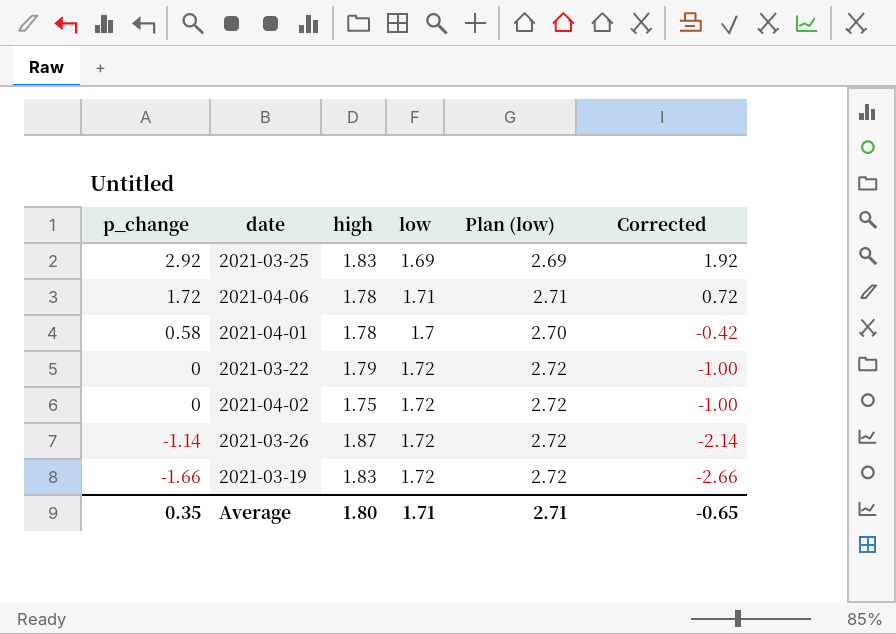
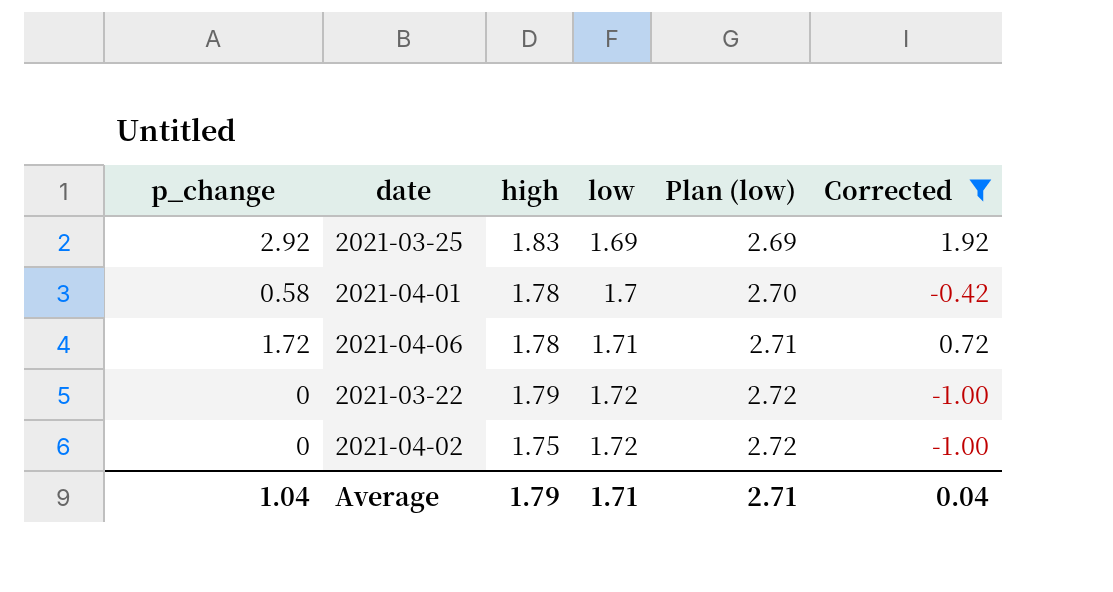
filter: none -> Corrected >= -1.00
row order: p_change descending -> low ascending
Average | p_change: 0.35 -> 1.04
Average | high: 1.80 -> 1.79
Average | Corrected: -0.65 -> 0.04

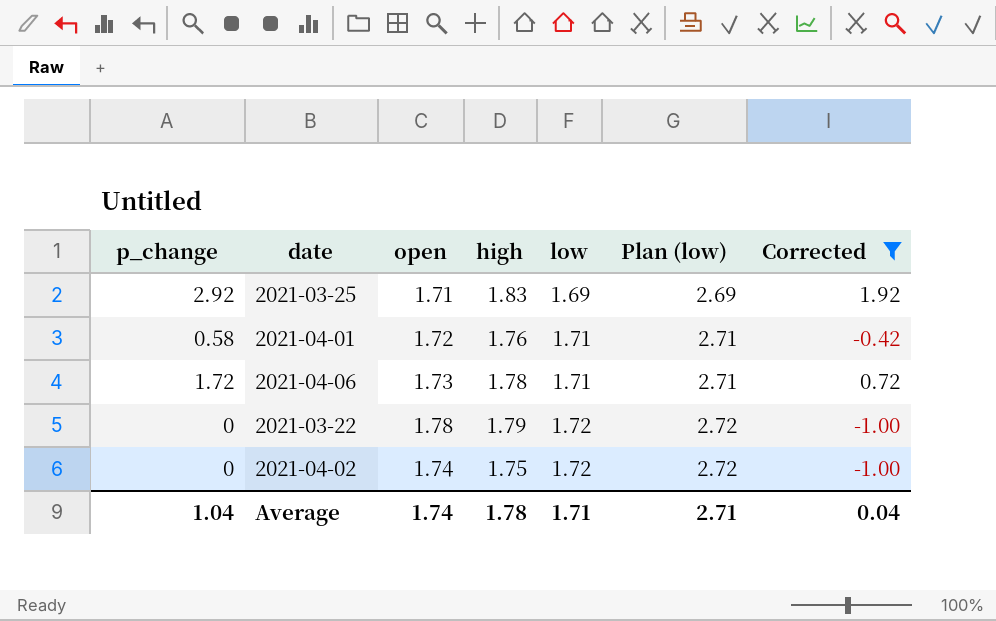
column open | position: none -> 3
2021-04-01 | high: 1.78 -> 1.76
2021-04-01 | low: 1.7 -> 1.71
2021-04-01 | Plan (low): 2.70 -> 2.71
Average | high: 1.79 -> 1.78

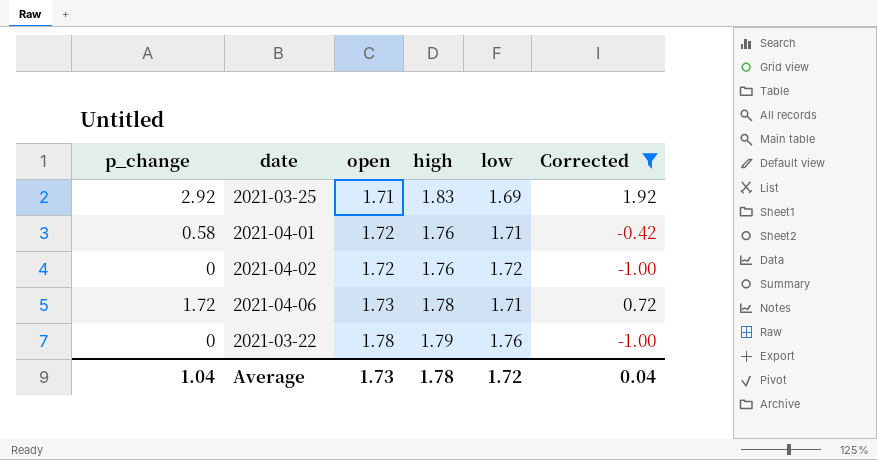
row order: low ascending -> open ascending
column Plan (low) | formula: [low] + 1 -> none
2021-04-02 | open: 1.74 -> 1.72
2021-04-02 | high: 1.75 -> 1.76
2021-03-22 | low: 1.72 -> 1.76
Average | open: 1.74 -> 1.73
Average | low: 1.71 -> 1.72

